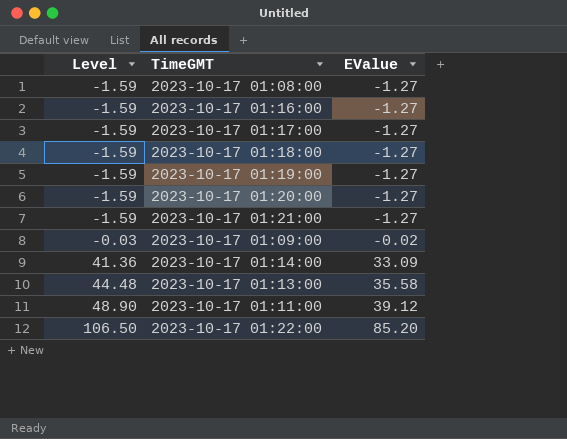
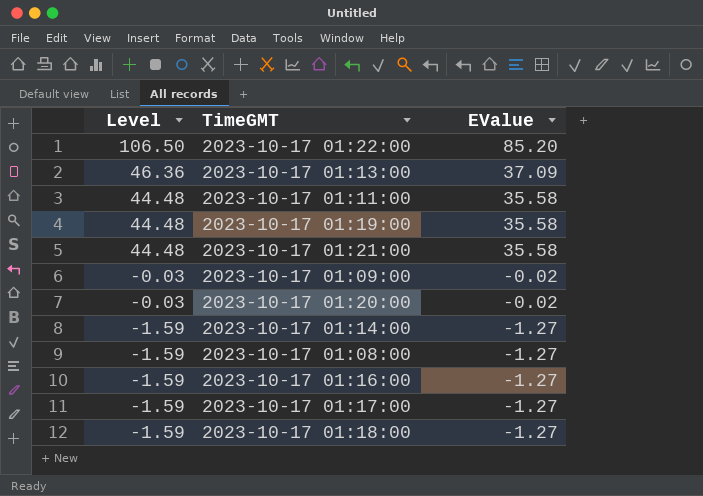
row order: Level ascending -> Level descending
2023-10-17 01:13:00 | Level: 44.48 -> 46.36
2023-10-17 01:13:00 | EValue: 35.58 -> 37.09
2023-10-17 01:11:00 | Level: 48.90 -> 44.48
2023-10-17 01:11:00 | EValue: 39.12 -> 35.58
2023-10-17 01:19:00 | Level: -1.59 -> 44.48
2023-10-17 01:19:00 | EValue: -1.27 -> 35.58
2023-10-17 01:21:00 | Level: -1.59 -> 44.48
2023-10-17 01:21:00 | EValue: -1.27 -> 35.58
2023-10-17 01:20:00 | Level: -1.59 -> -0.03
2023-10-17 01:20:00 | EValue: -1.27 -> -0.02
2023-10-17 01:14:00 | Level: 41.36 -> -1.59
2023-10-17 01:14:00 | EValue: 33.09 -> -1.27

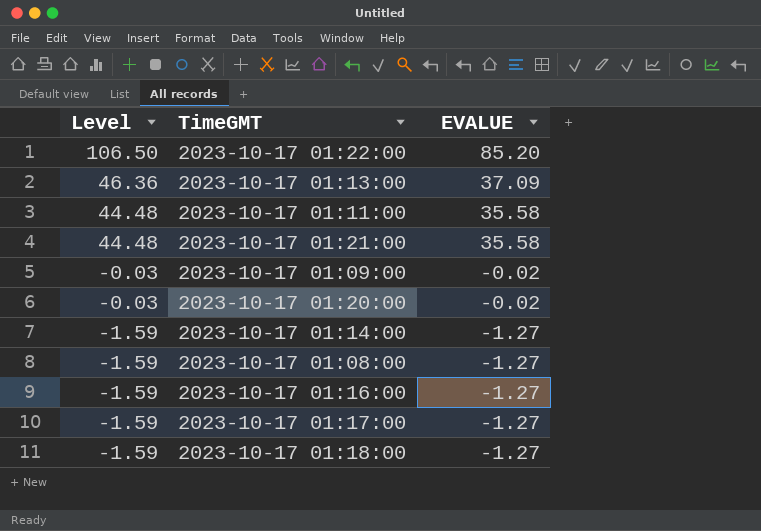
column name: EValue -> EVALUE
row 2023-10-17 01:19:00: 44.48 | 35.58 -> none

